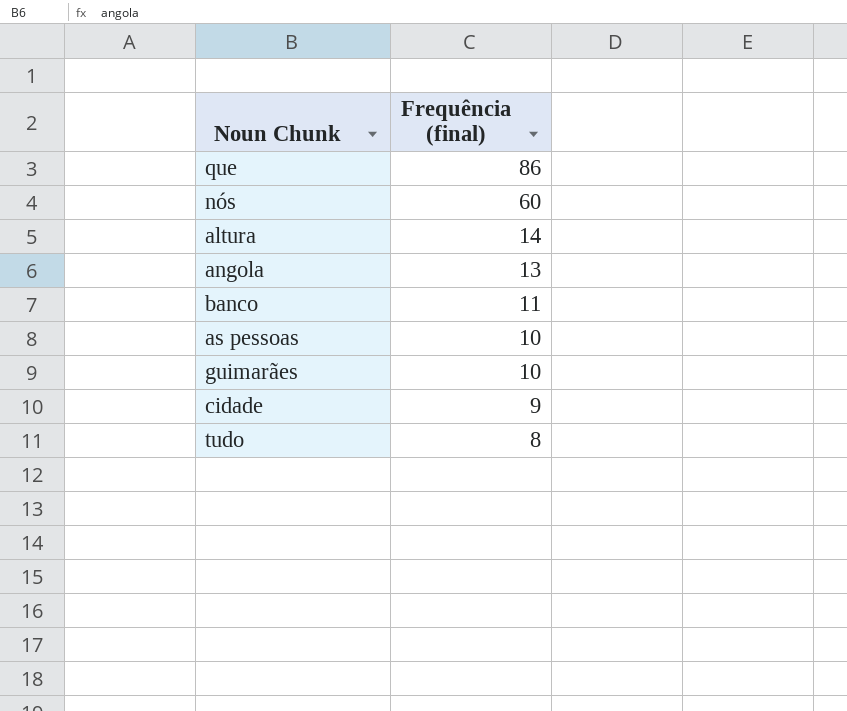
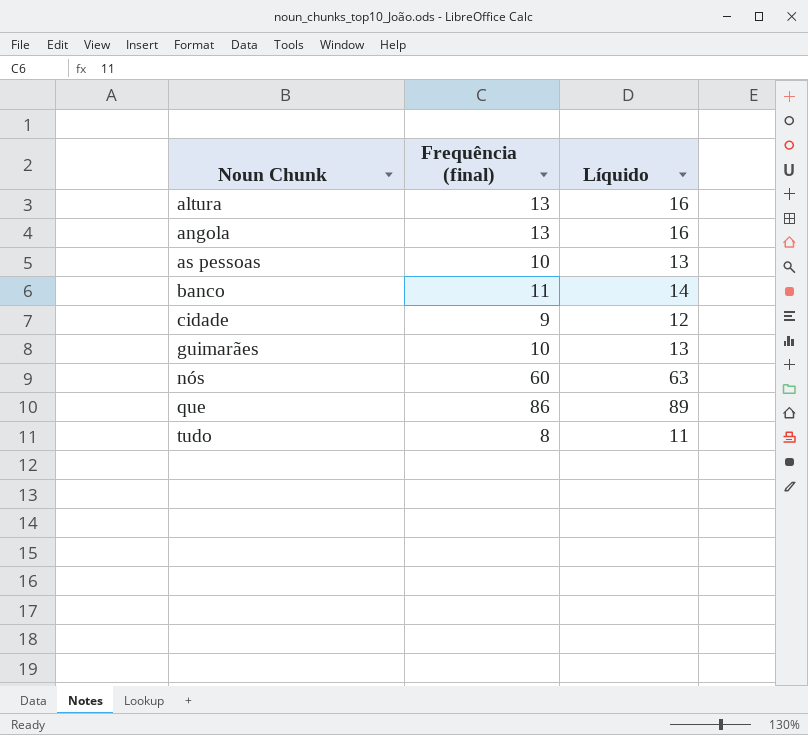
row order: Frequência (final) descending -> Noun Chunk ascending
column Líquido | formula: none -> [Frequência (final)] + 3
altura | Frequência (final): 14 -> 13

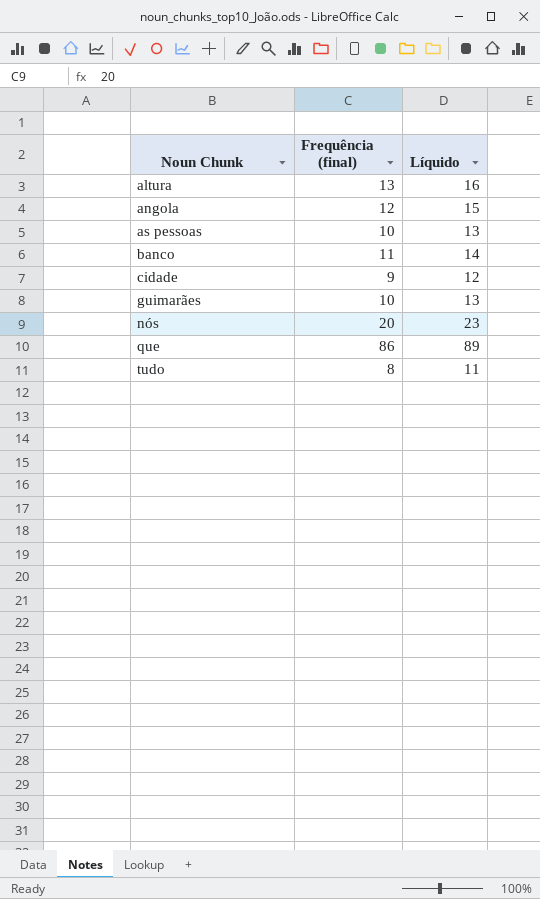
angola | Frequência (final): 13 -> 12
angola | Líquido: 16 -> 15
nós | Frequência (final): 60 -> 20
nós | Líquido: 63 -> 23

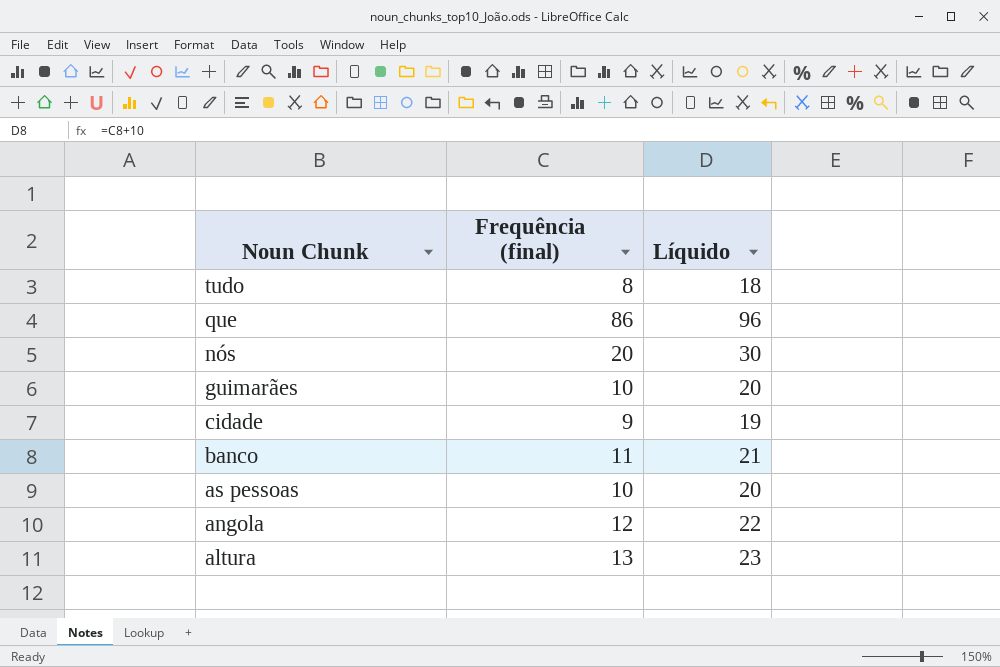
row order: Noun Chunk ascending -> Noun Chunk descending
column Líquido | formula: [Frequência (final)] + 3 -> [Frequência (final)] + 10

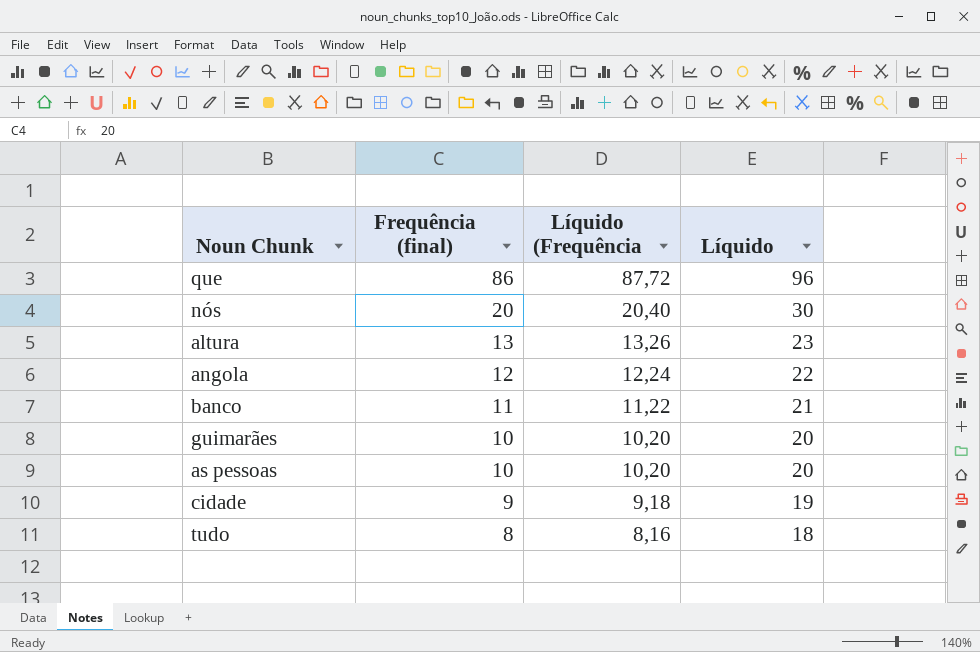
row order: Noun Chunk descending -> Frequência (final) descending
column Líquido (Frequência | formula: none -> [Frequência (final)] * 1,02

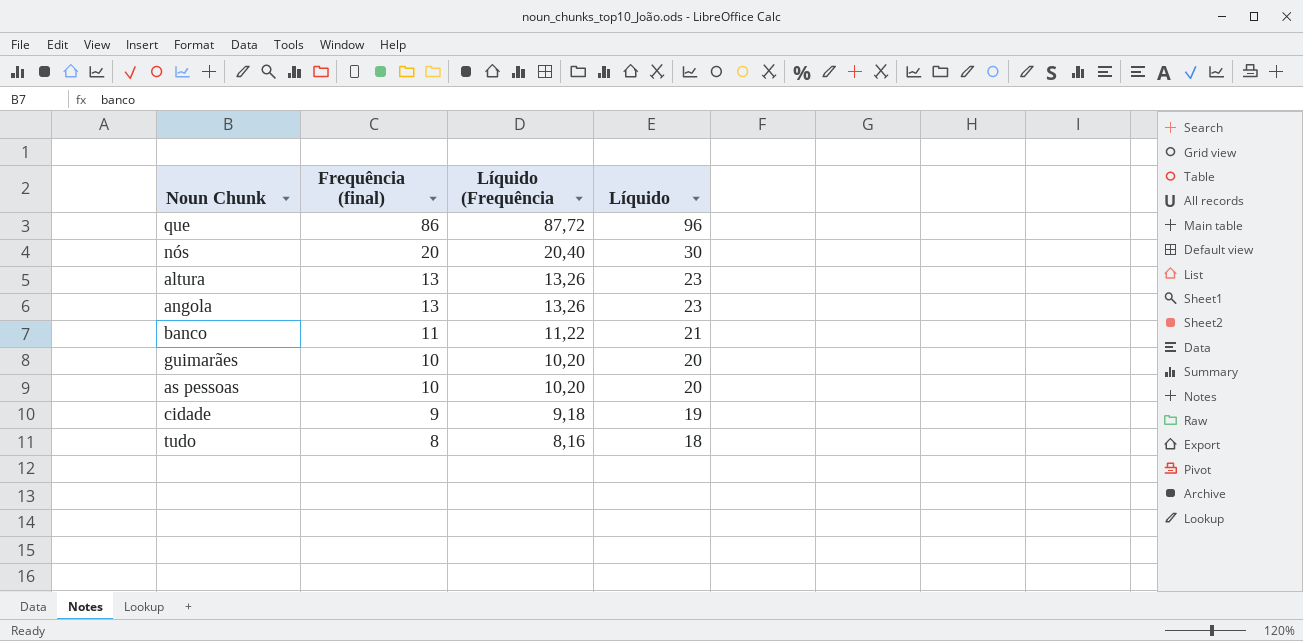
angola | Frequência (final): 12 -> 13
angola | Líquido (Frequência: 12,24 -> 13,26
angola | Líquido: 22 -> 23

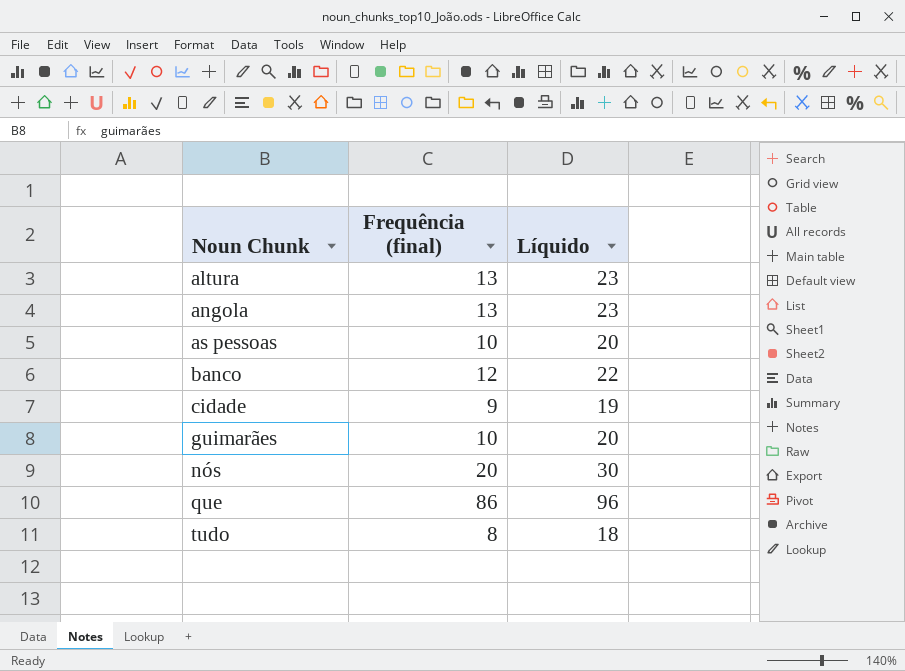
row order: Frequência (final) descending -> Noun Chunk ascending
column Líquido (Frequência | formula: [Frequência (final)] * 1,02 -> none
banco | Frequência (final): 11 -> 12
banco | Líquido: 21 -> 22

